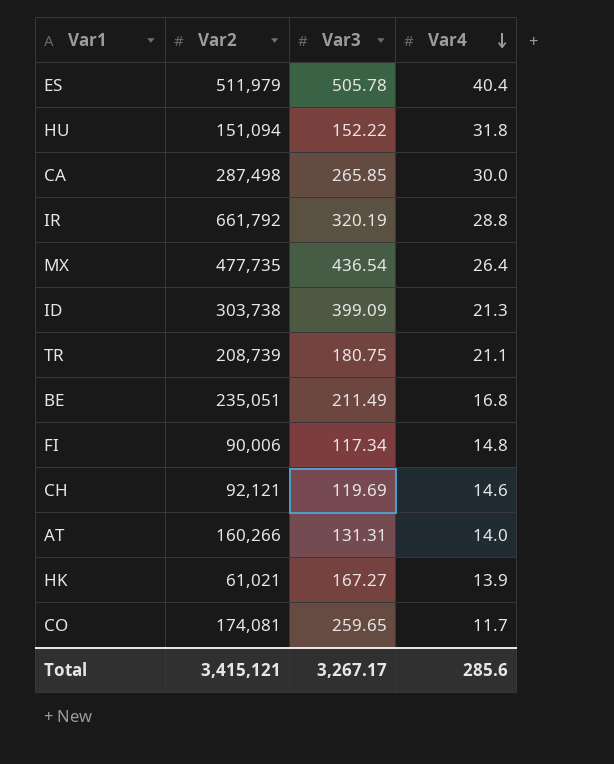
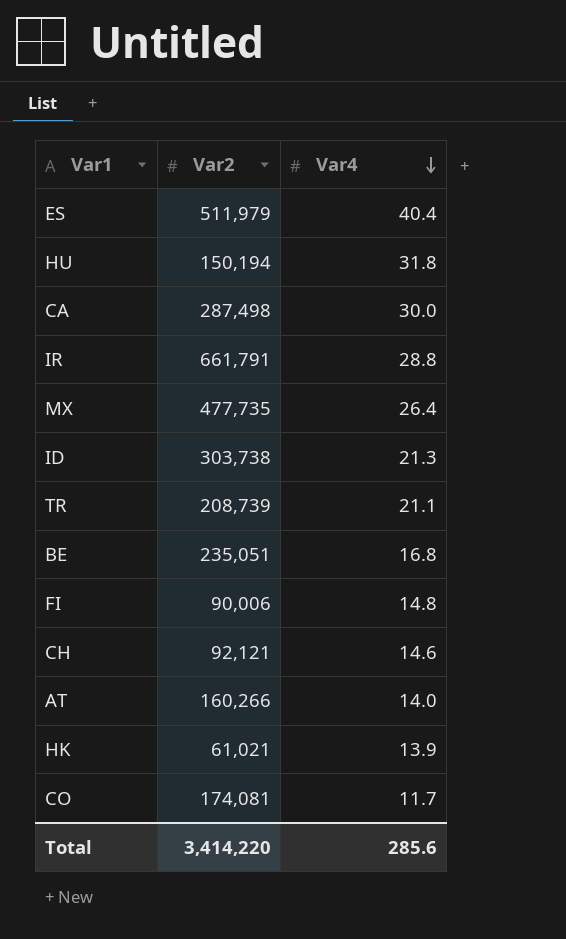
column Var3 | position: 3 -> none
HU | Var2: 151,094 -> 150,194
IR | Var2: 661,792 -> 661,791
Total | Var2: 3,415,121 -> 3,414,220

